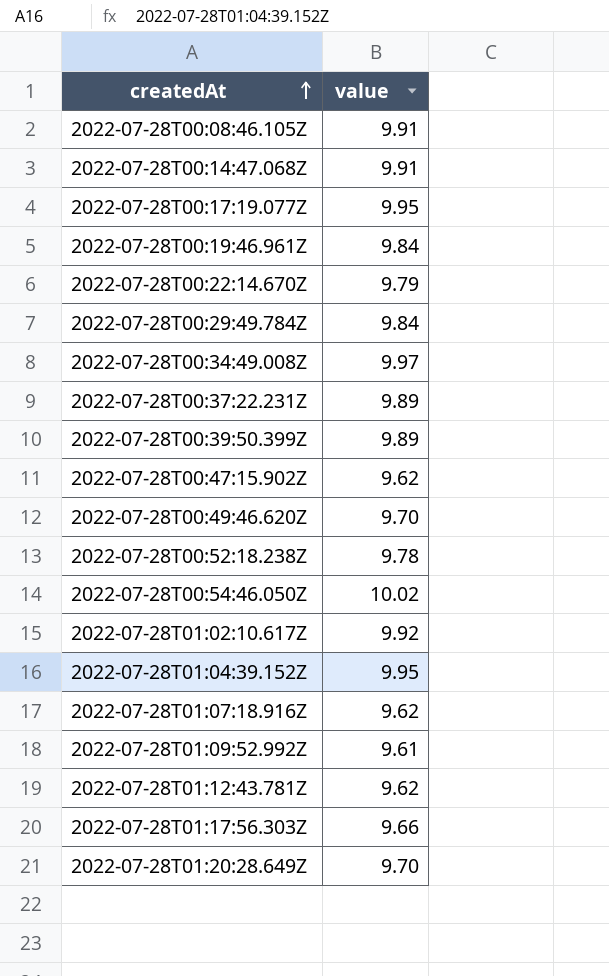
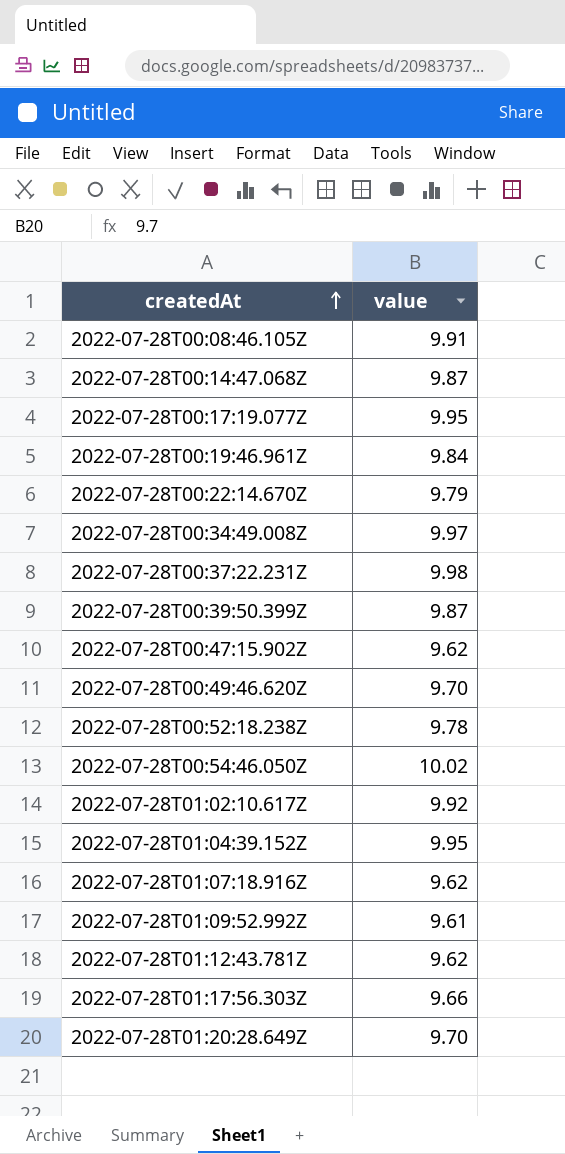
row 2022-07-28T00:29:49.784Z: 9.84 -> none
2022-07-28T00:14:47.068Z | value: 9.91 -> 9.87
2022-07-28T00:37:22.231Z | value: 9.89 -> 9.98
2022-07-28T00:39:50.399Z | value: 9.89 -> 9.87

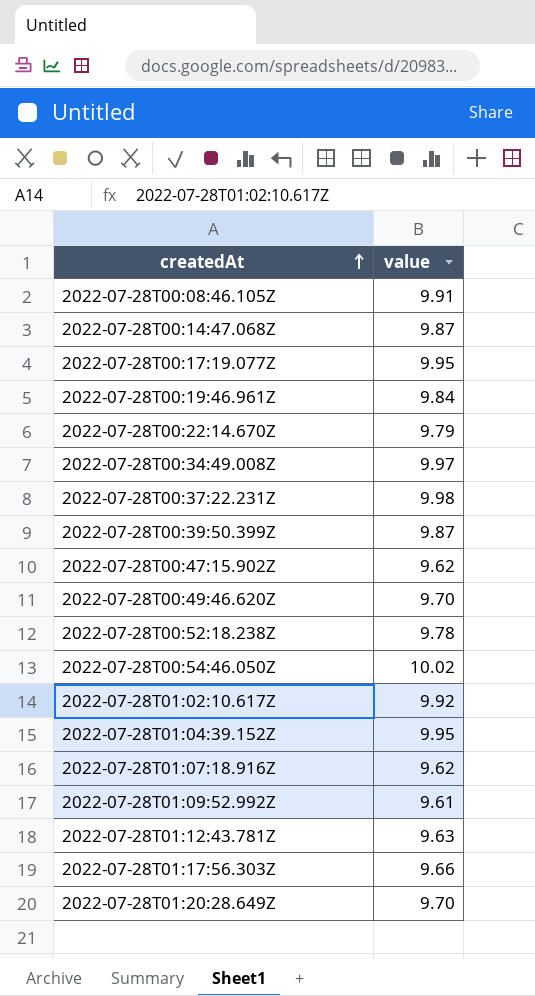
2022-07-28T01:12:43.781Z | value: 9.62 -> 9.63

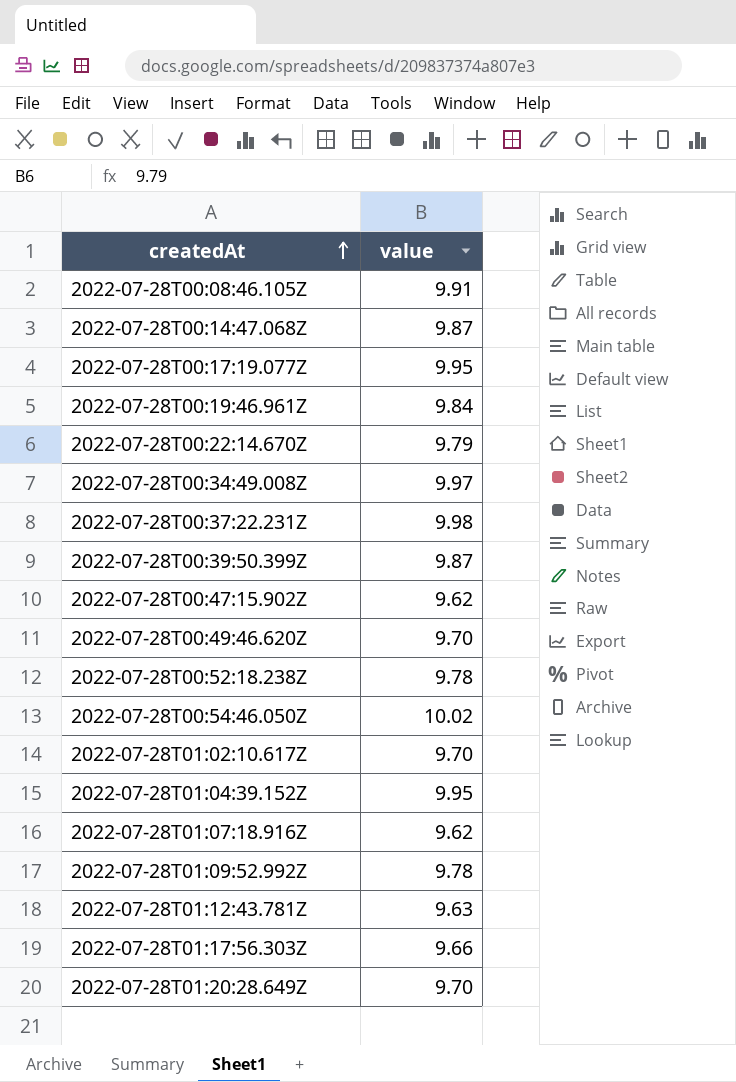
2022-07-28T01:02:10.617Z | value: 9.92 -> 9.70
2022-07-28T01:09:52.992Z | value: 9.61 -> 9.78

